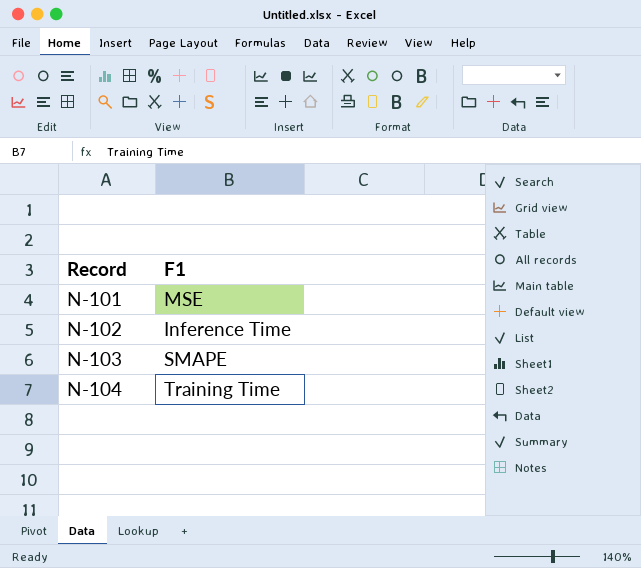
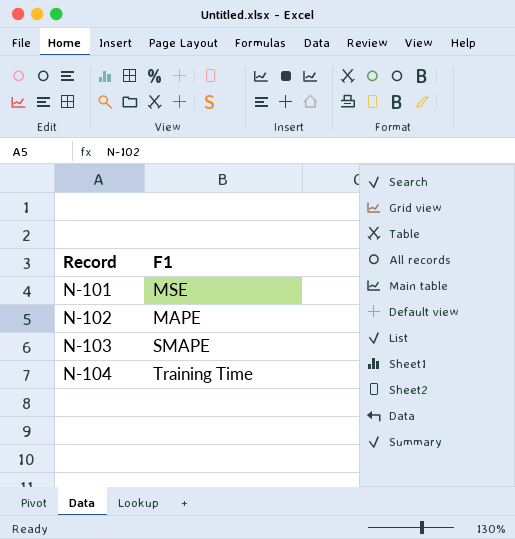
N-102 | F1: Inference Time -> MAPE

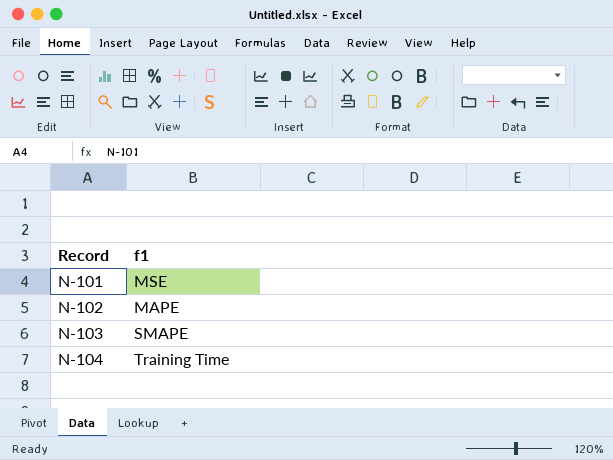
column name: F1 -> f1

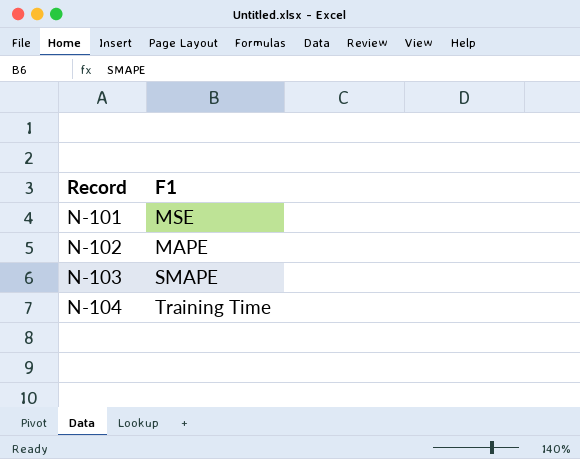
column name: f1 -> F1

